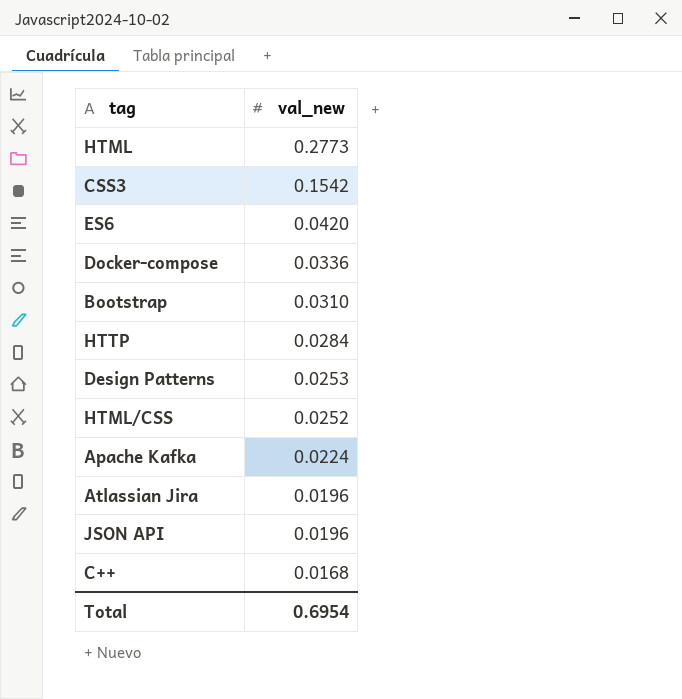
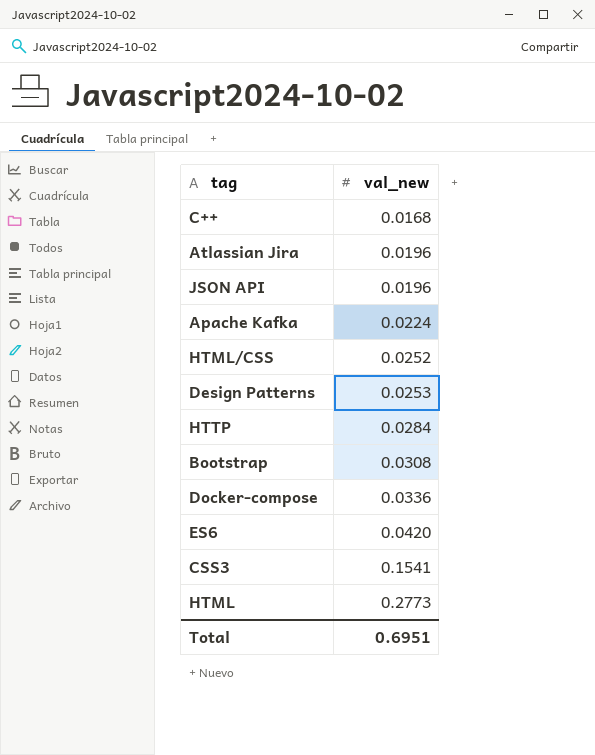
row order: val_new descending -> val_new ascending
Bootstrap | val_new: 0.0310 -> 0.0308
CSS3 | val_new: 0.1542 -> 0.1541
Total | val_new: 0.6954 -> 0.6951

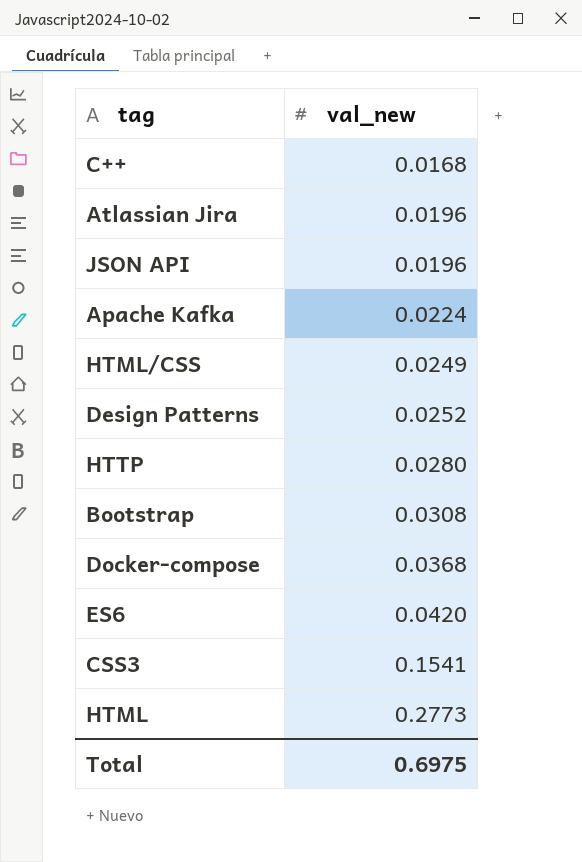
HTML/CSS | val_new: 0.0252 -> 0.0249
Design Patterns | val_new: 0.0253 -> 0.0252
HTTP | val_new: 0.0284 -> 0.0280
Docker-compose | val_new: 0.0336 -> 0.0368
Total | val_new: 0.6951 -> 0.6975

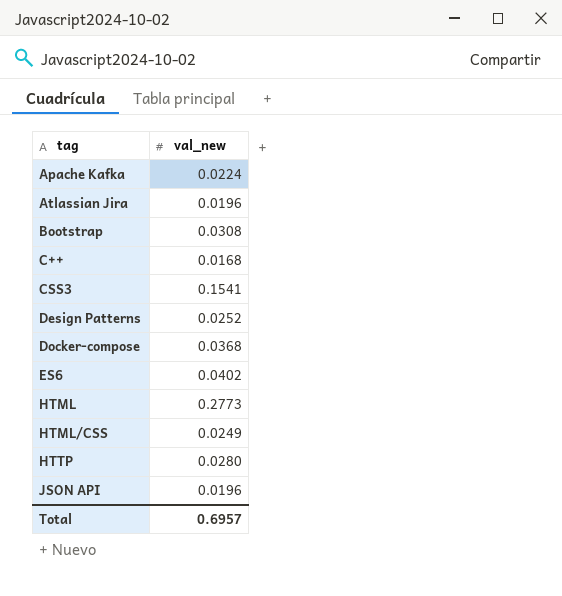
row order: val_new ascending -> tag ascending
ES6 | val_new: 0.0420 -> 0.0402
Total | val_new: 0.6975 -> 0.6957

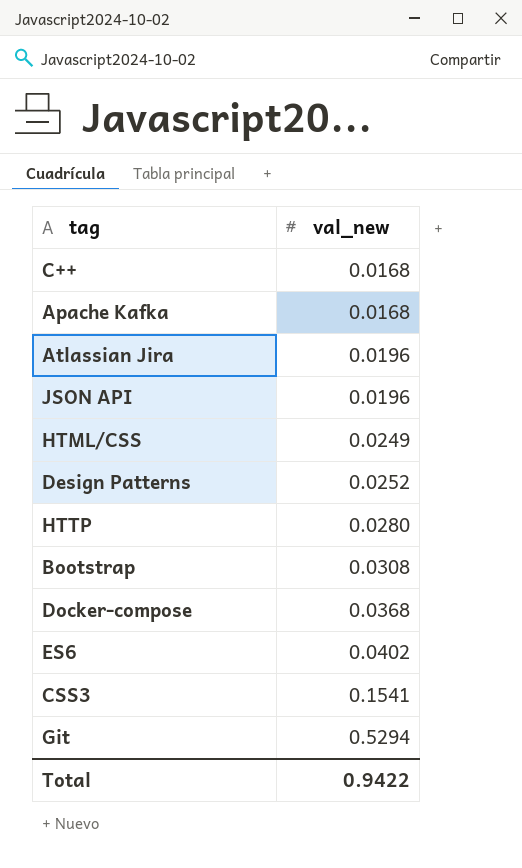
row order: tag ascending -> val_new ascending
row HTML: 0.2773 -> none
Apache Kafka | val_new: 0.0224 -> 0.0168
row Git: none -> 0.5294
Total | val_new: 0.6957 -> 0.9422

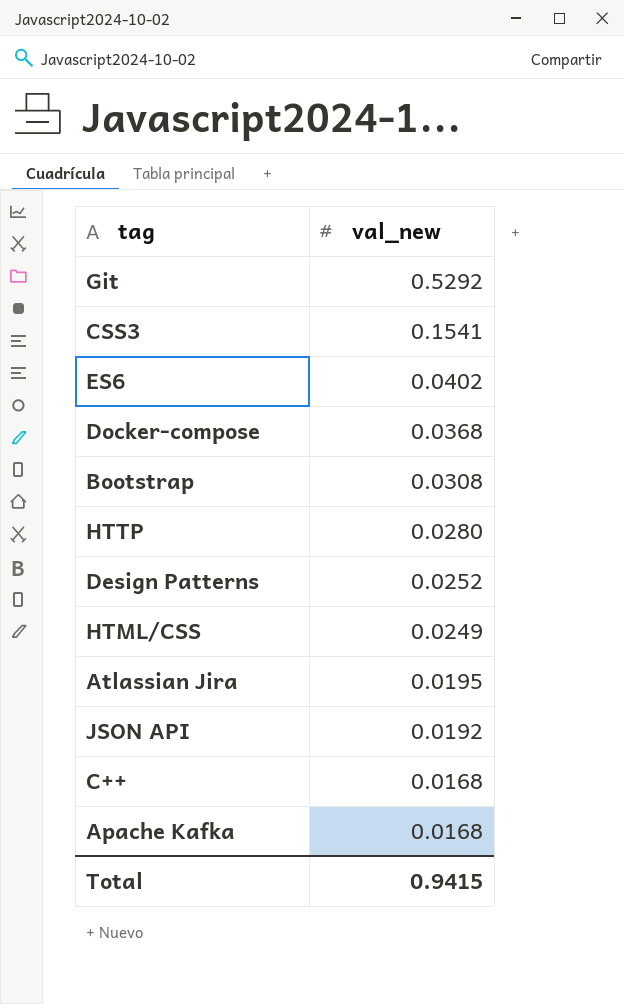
row order: val_new ascending -> val_new descending
Git | val_new: 0.5294 -> 0.5292
Atlassian Jira | val_new: 0.0196 -> 0.0195
JSON API | val_new: 0.0196 -> 0.0192
Total | val_new: 0.9422 -> 0.9415

